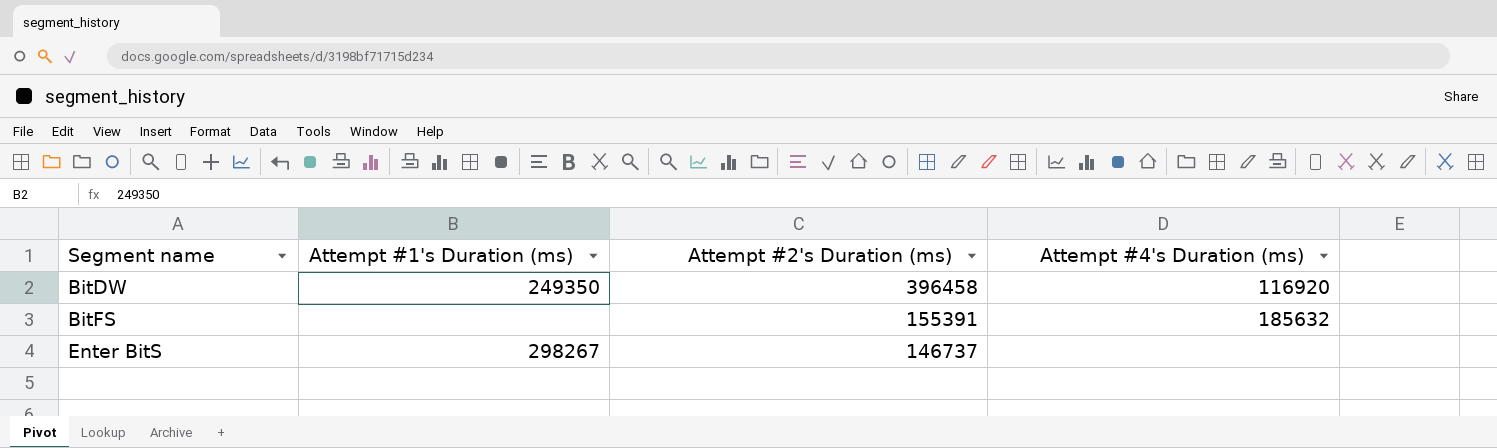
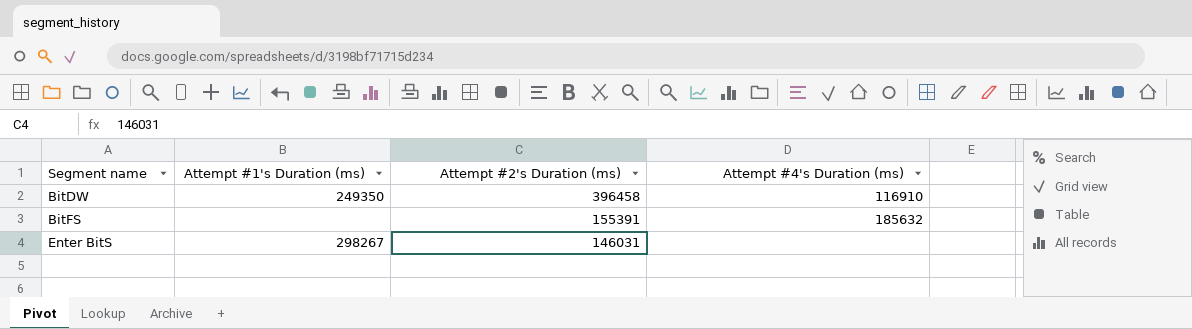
BitDW | Attempt #4's Duration (ms): 116920 -> 116910
Enter BitS | Attempt #2's Duration (ms): 146737 -> 146031

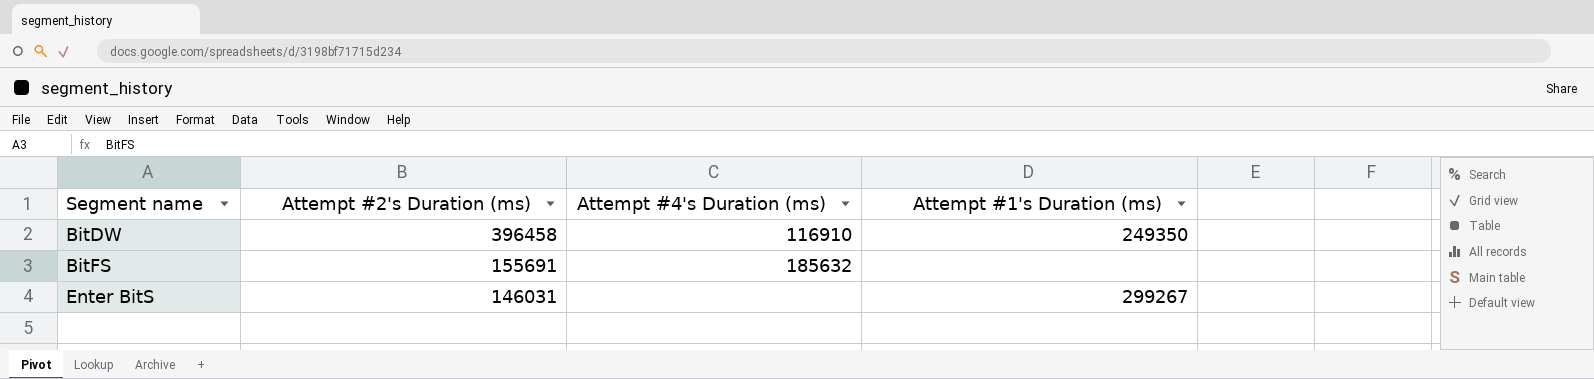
column Attempt #1's Duration (ms) | position: 2 -> 4
BitFS | Attempt #2's Duration (ms): 155391 -> 155691
Enter BitS | Attempt #1's Duration (ms): 298267 -> 299267

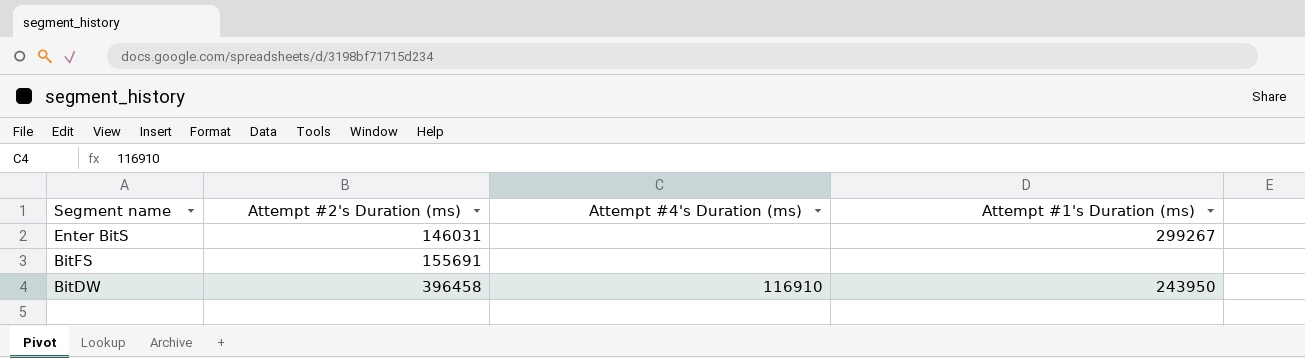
row order: Segment name ascending -> Segment name descending
BitFS | Attempt #4's Duration (ms): 185632 -> none
BitDW | Attempt #1's Duration (ms): 249350 -> 243950

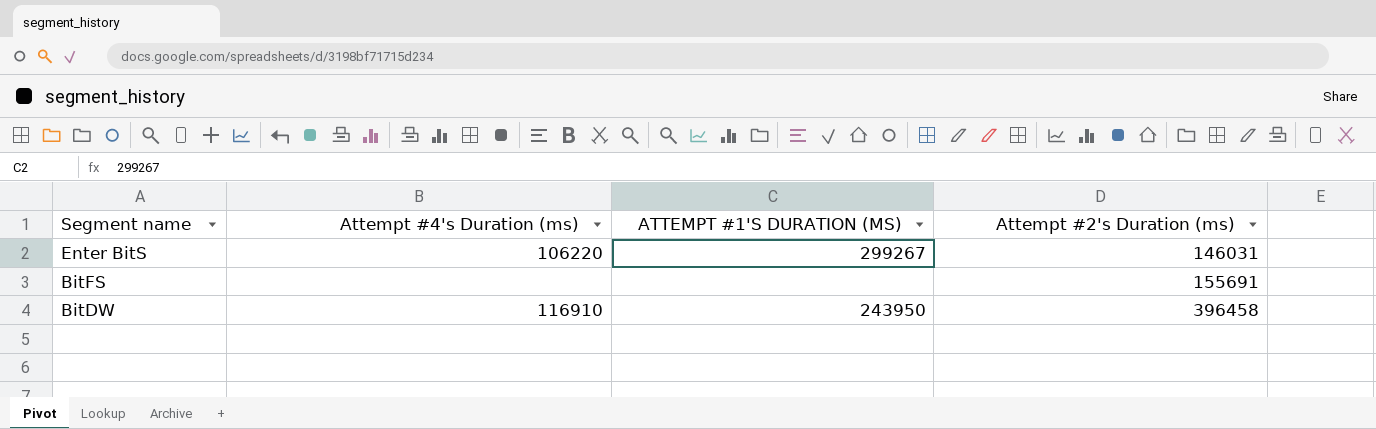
column name: Attempt #1's Duration (ms) -> ATTEMPT #1'S DURATION (MS)
column Attempt #2's Duration (ms) | position: 2 -> 4
Enter BitS | Attempt #4's Duration (ms): none -> 106220

